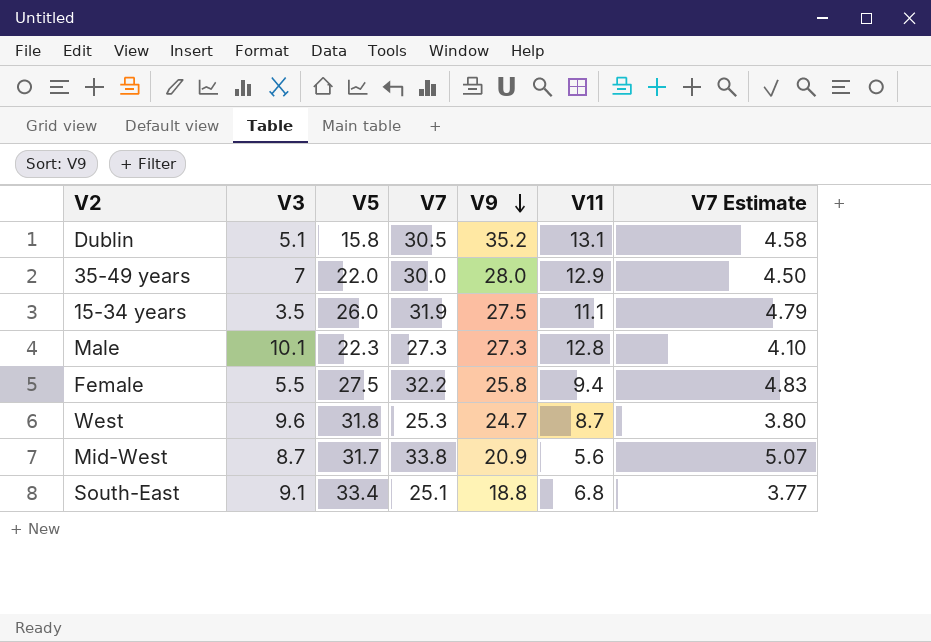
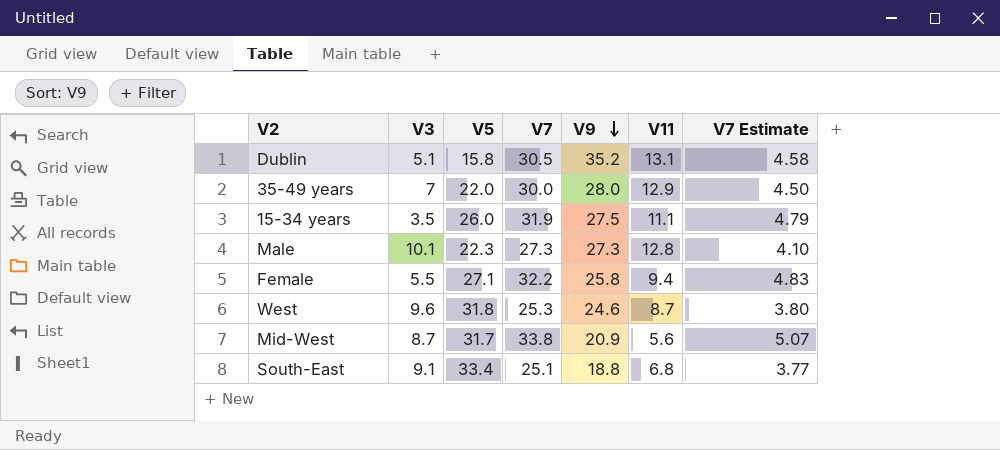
Female | V5: 27.5 -> 27.1
West | V9: 24.7 -> 24.6

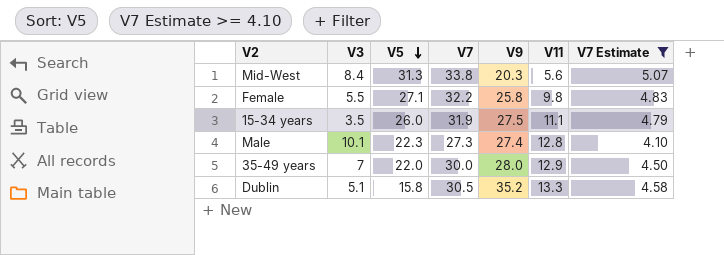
filter: none -> V7 Estimate >= 4.10
row order: V9 descending -> V5 descending
Mid-West | V3: 8.7 -> 8.4
Mid-West | V5: 31.7 -> 31.3
Mid-West | V9: 20.9 -> 20.3
Female | V11: 9.4 -> 9.8
Male | V9: 27.3 -> 27.4
Dublin | V11: 13.1 -> 13.3

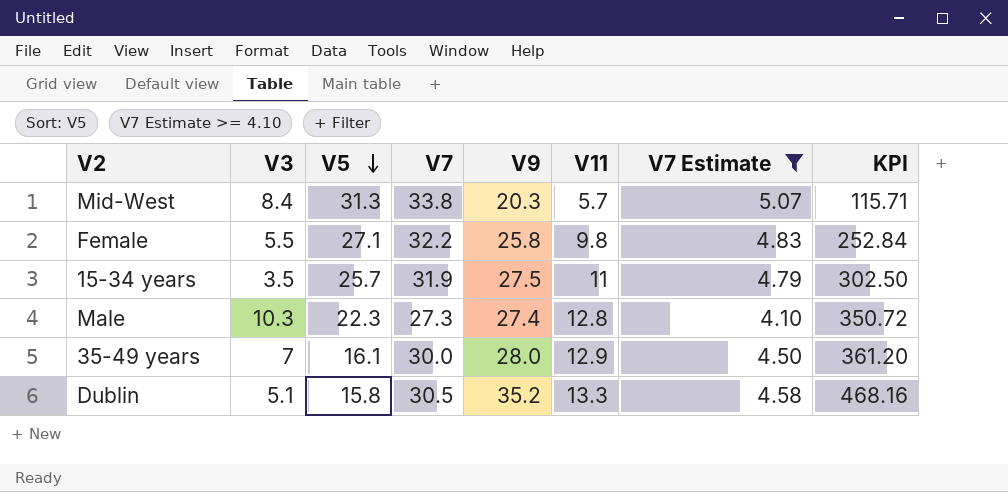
column KPI | formula: none -> [V9] * [V11]
Mid-West | V11: 5.6 -> 5.7
15-34 years | V5: 26.0 -> 25.7
15-34 years | V11: 11.1 -> 11
Male | V3: 10.1 -> 10.3
35-49 years | V5: 22.0 -> 16.1

